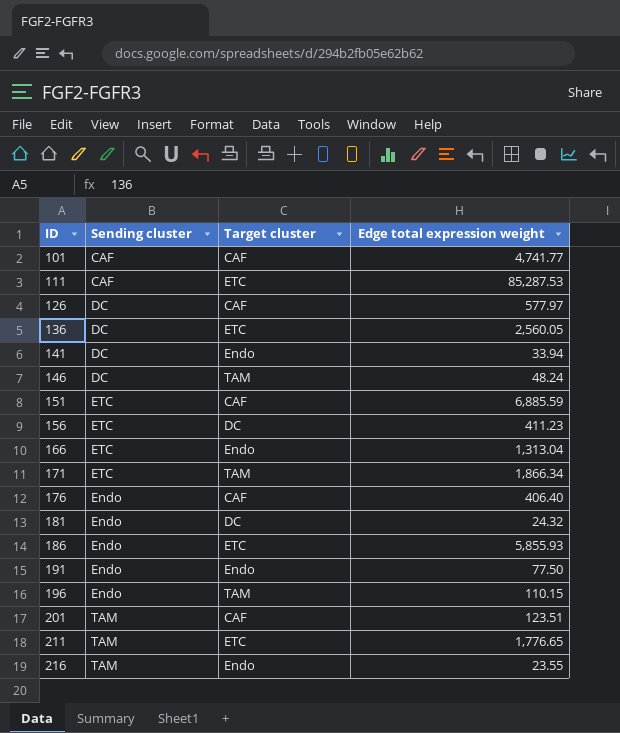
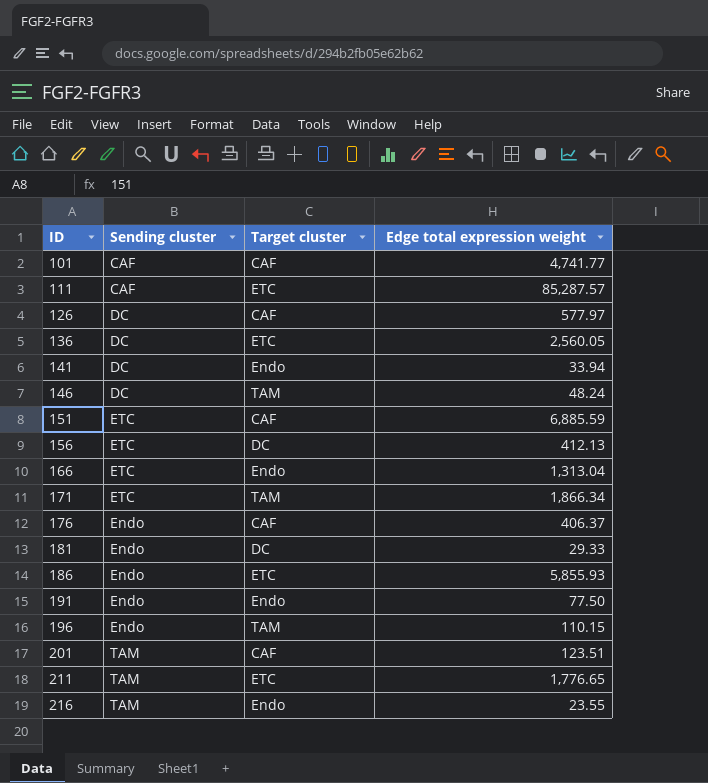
111 | Edge total expression weight: 85,287.53 -> 85,287.57
156 | Edge total expression weight: 411.23 -> 412.13
176 | Edge total expression weight: 406.40 -> 406.37
181 | Edge total expression weight: 24.32 -> 29.33

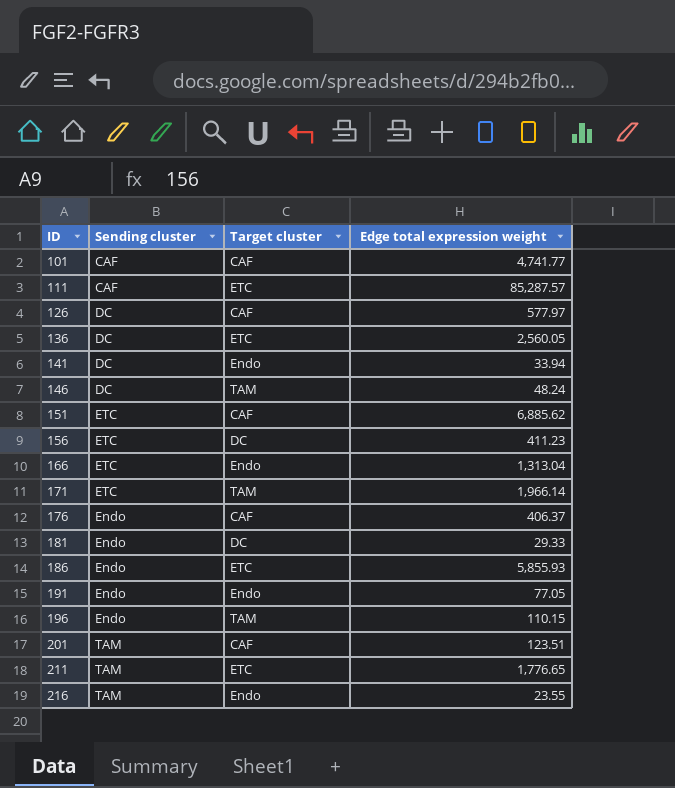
151 | Edge total expression weight: 6,885.59 -> 6,885.62
156 | Edge total expression weight: 412.13 -> 411.23
171 | Edge total expression weight: 1,866.34 -> 1,966.14
191 | Edge total expression weight: 77.50 -> 77.05

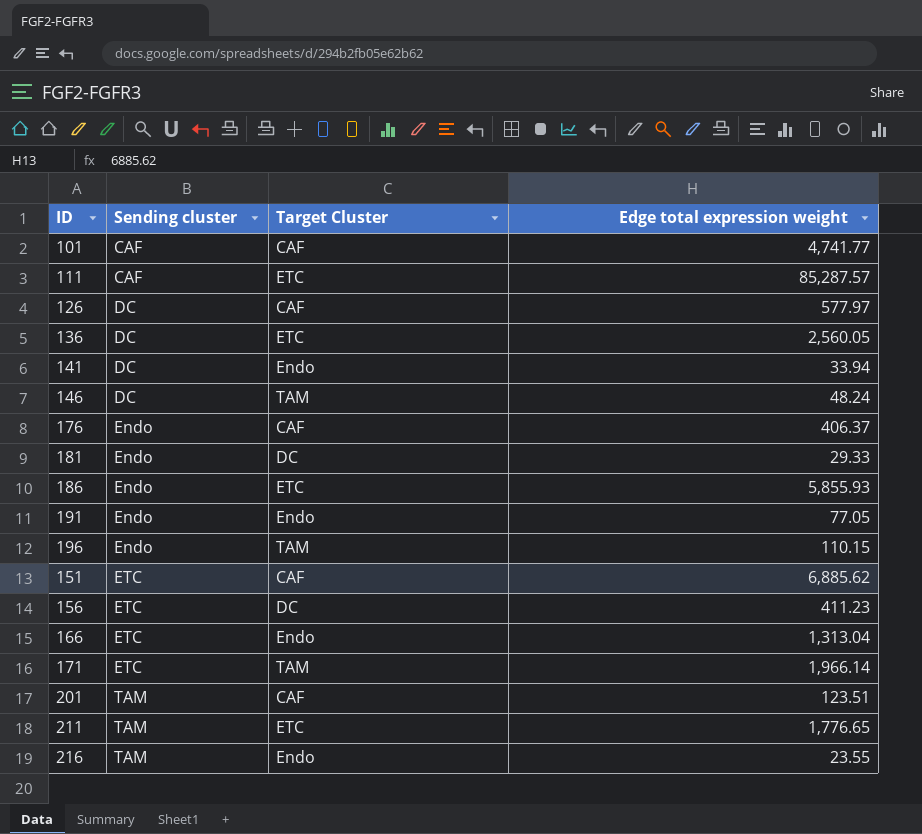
row order: ID ascending -> Sending cluster ascending
column name: Target cluster -> Target Cluster

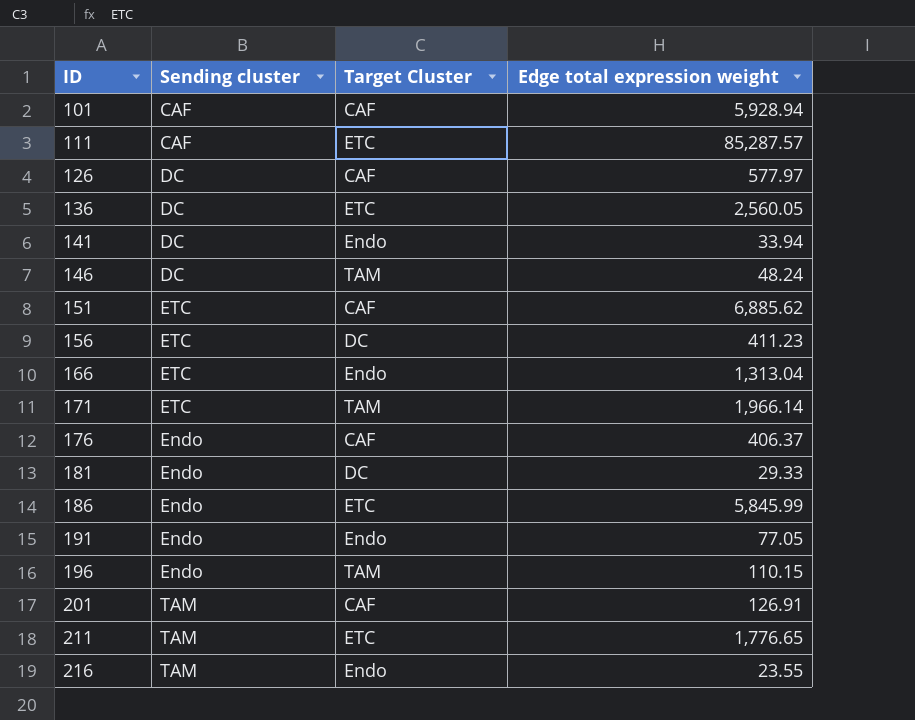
row order: Sending cluster ascending -> ID ascending
101 | Edge total expression weight: 4,741.77 -> 5,928.94
186 | Edge total expression weight: 5,855.93 -> 5,845.99
201 | Edge total expression weight: 123.51 -> 126.91

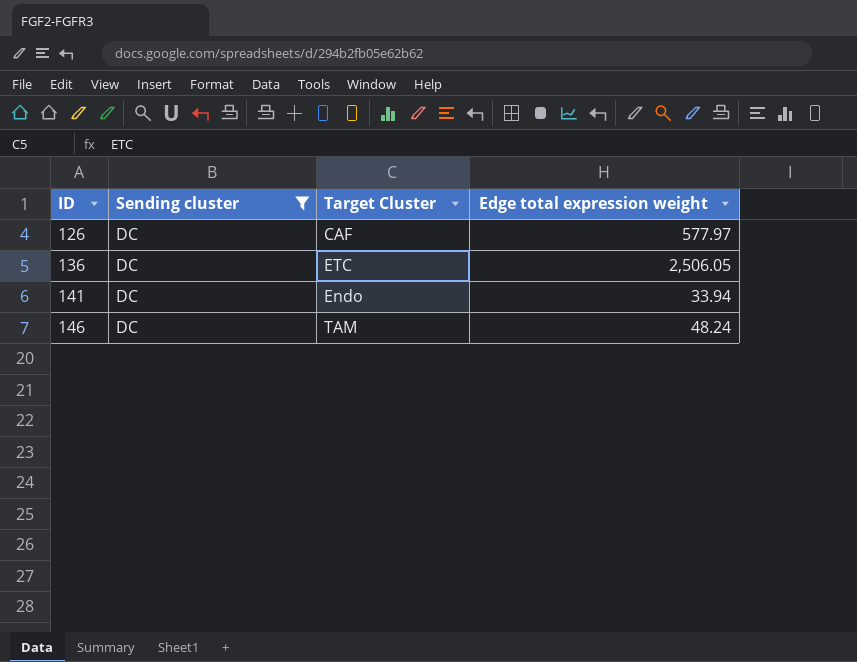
filter: none -> Sending cluster = DC
136 | Edge total expression weight: 2,560.05 -> 2,506.05

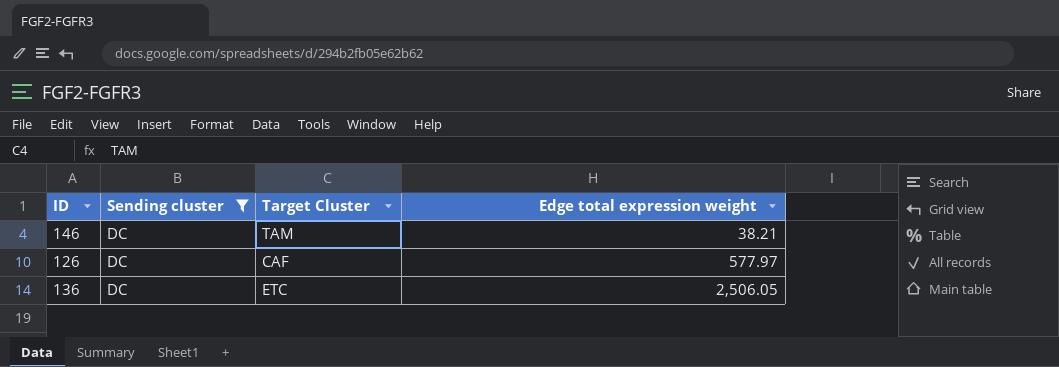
row order: ID ascending -> Edge total expression weight ascending
row 141: DC | Endo | 33.94 -> none
146 | Edge total expression weight: 48.24 -> 38.21

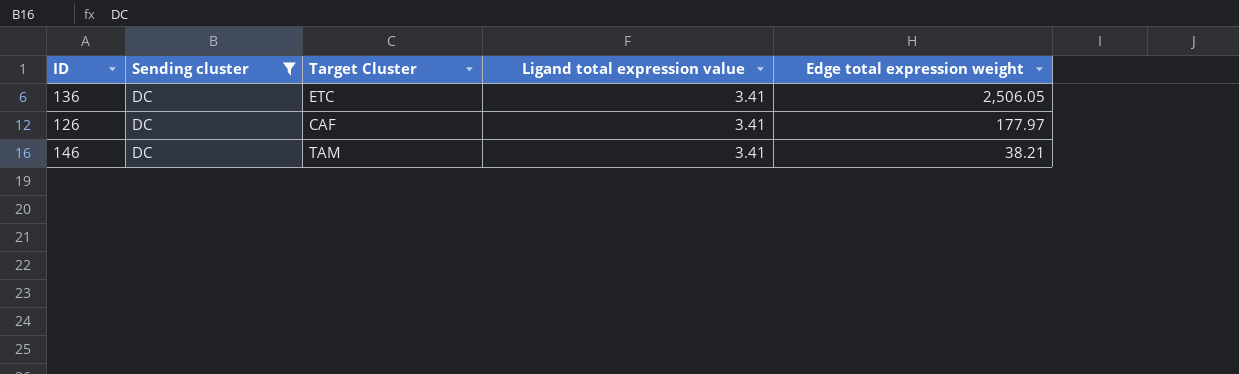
row order: Edge total expression weight ascending -> Edge total expression weight descending
column Ligand total expression value | position: none -> 4
126 | Edge total expression weight: 577.97 -> 177.97

